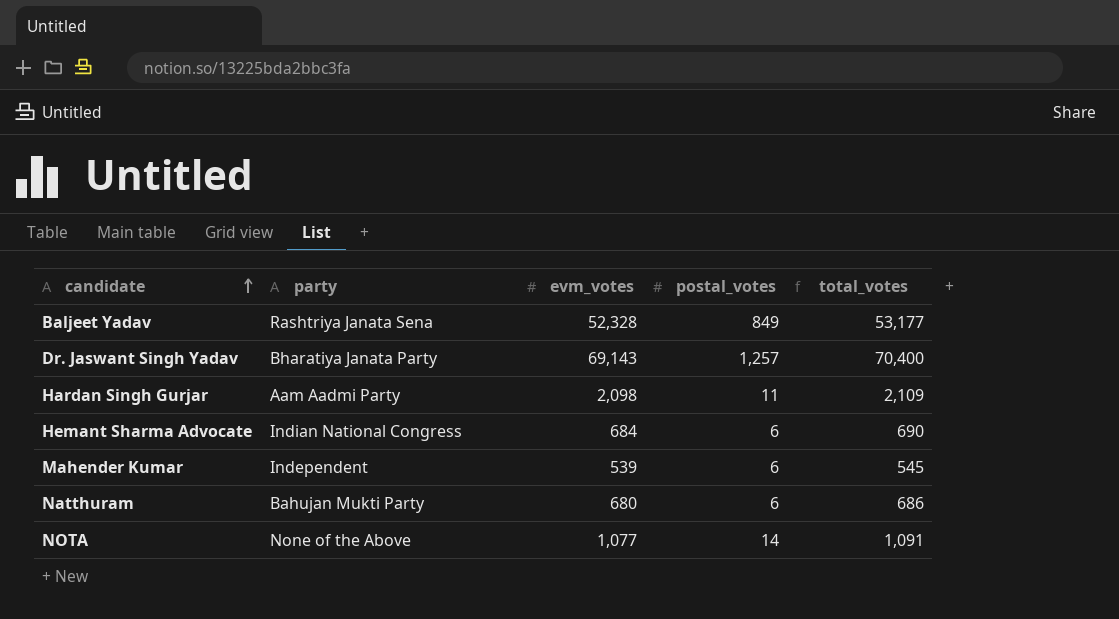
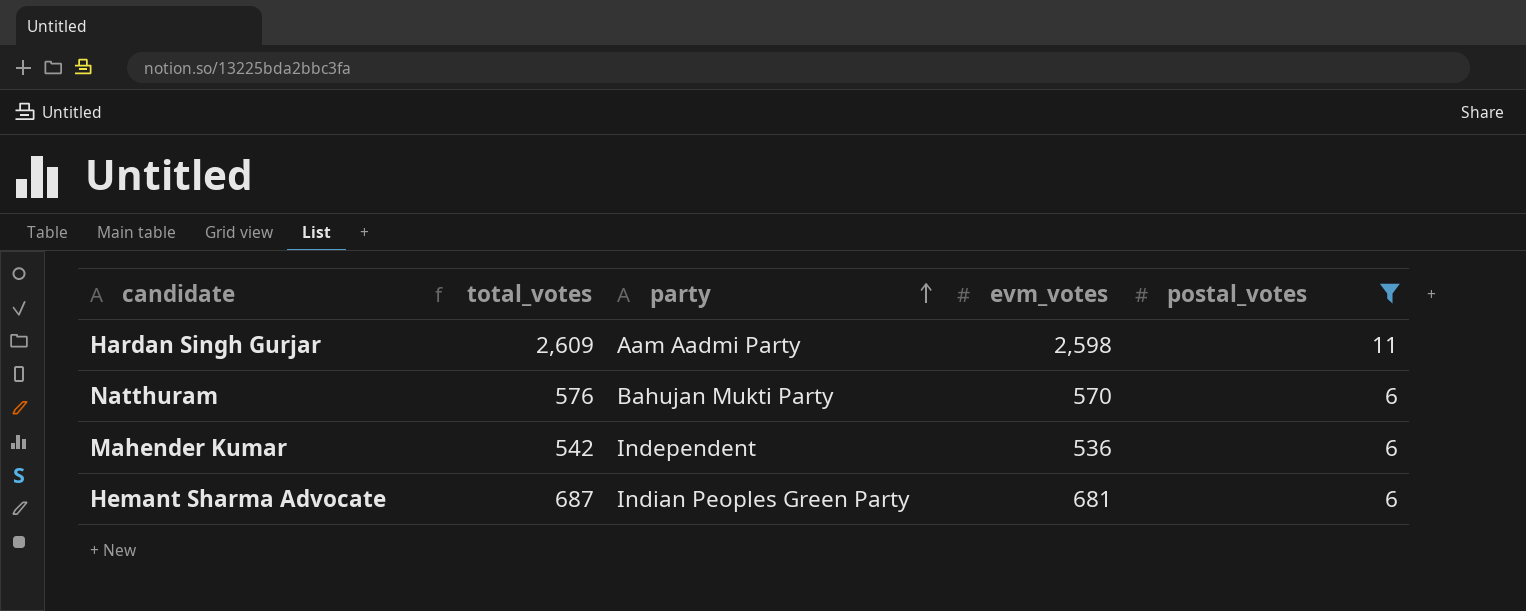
filter: none -> postal_votes <= 11
row order: candidate ascending -> party ascending
column total_votes | position: 5 -> 2
Hardan Singh Gurjar | total_votes: 2,109 -> 2,609
Hardan Singh Gurjar | evm_votes: 2,098 -> 2,598
Natthuram | total_votes: 686 -> 576
Natthuram | evm_votes: 680 -> 570
Mahender Kumar | total_votes: 545 -> 542
Mahender Kumar | evm_votes: 539 -> 536
Hemant Sharma Advocate | total_votes: 690 -> 687
Hemant Sharma Advocate | party: Indian National Congress -> Indian Peoples Green Party
Hemant Sharma Advocate | evm_votes: 684 -> 681

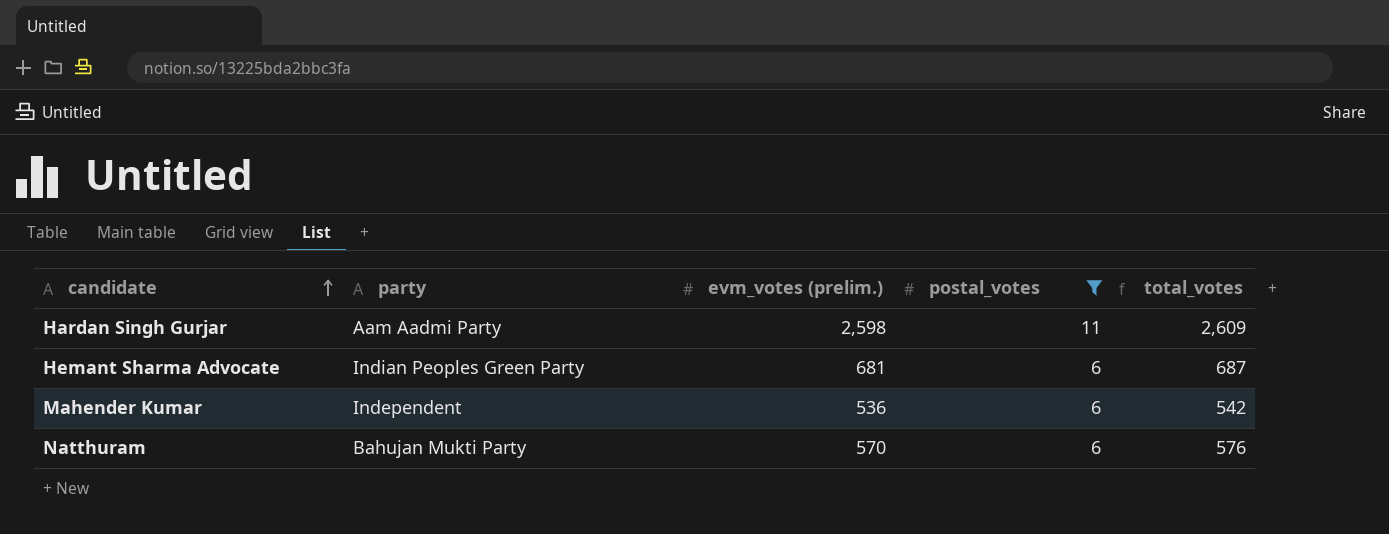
row order: party ascending -> candidate ascending
column name: evm_votes -> evm_votes (prelim.)
column total_votes | position: 2 -> 5

